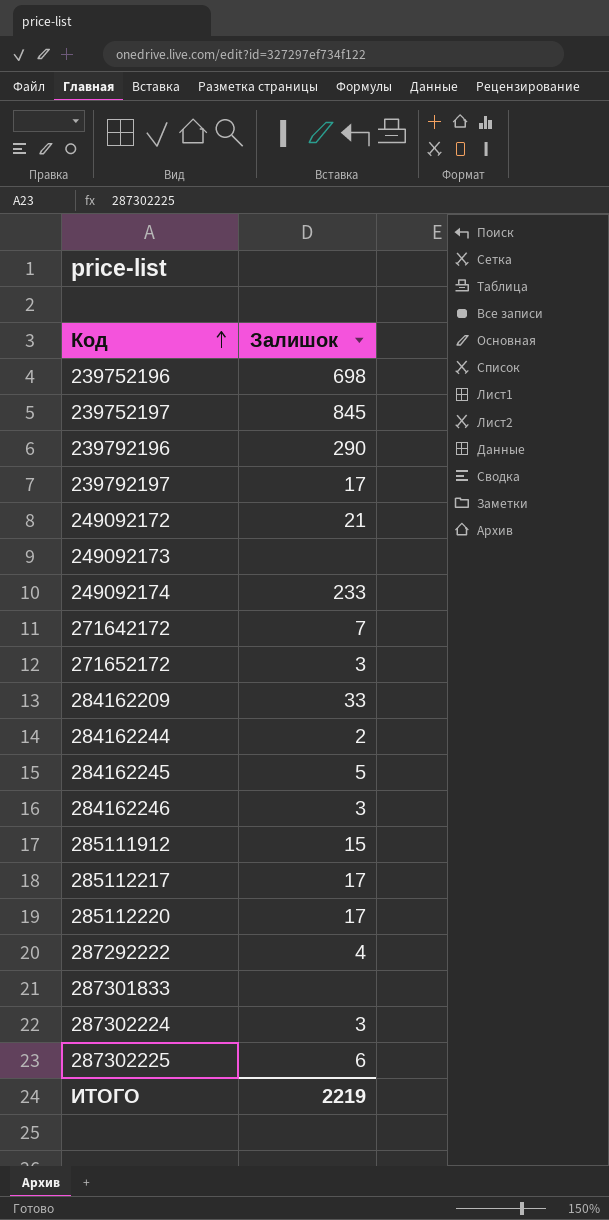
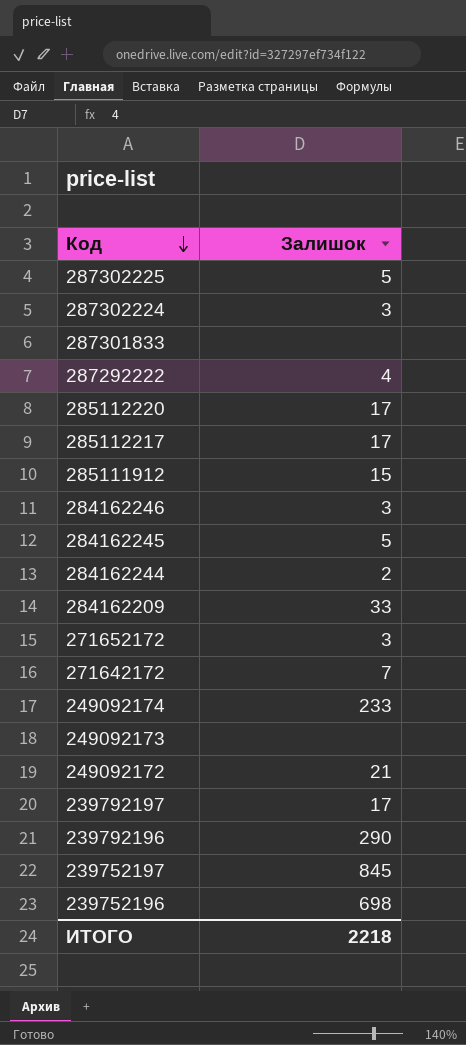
row order: Код ascending -> Код descending
287302225 | Залишок: 6 -> 5
ИТОГО | Залишок: 2219 -> 2218

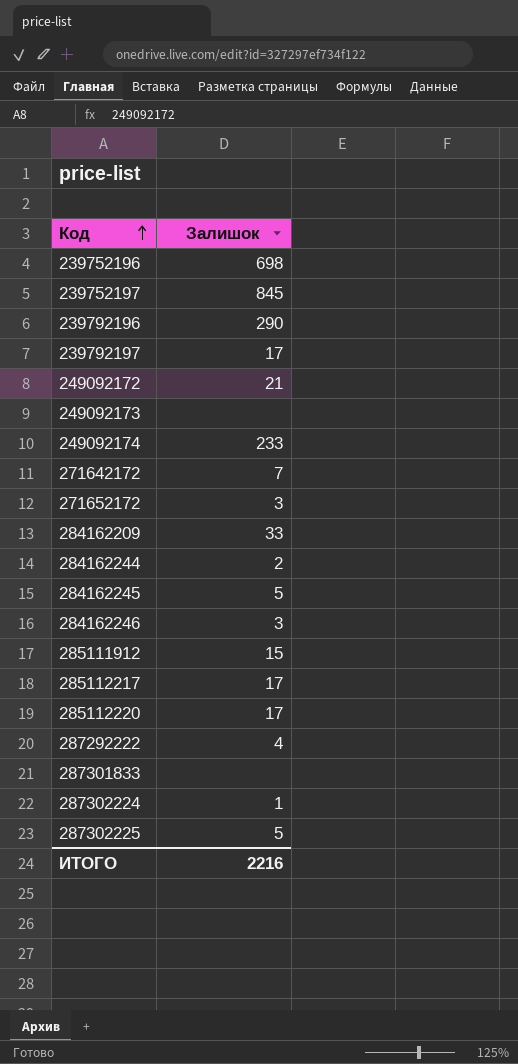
row order: Код descending -> Код ascending
287302224 | Залишок: 3 -> 1
ИТОГО | Залишок: 2218 -> 2216

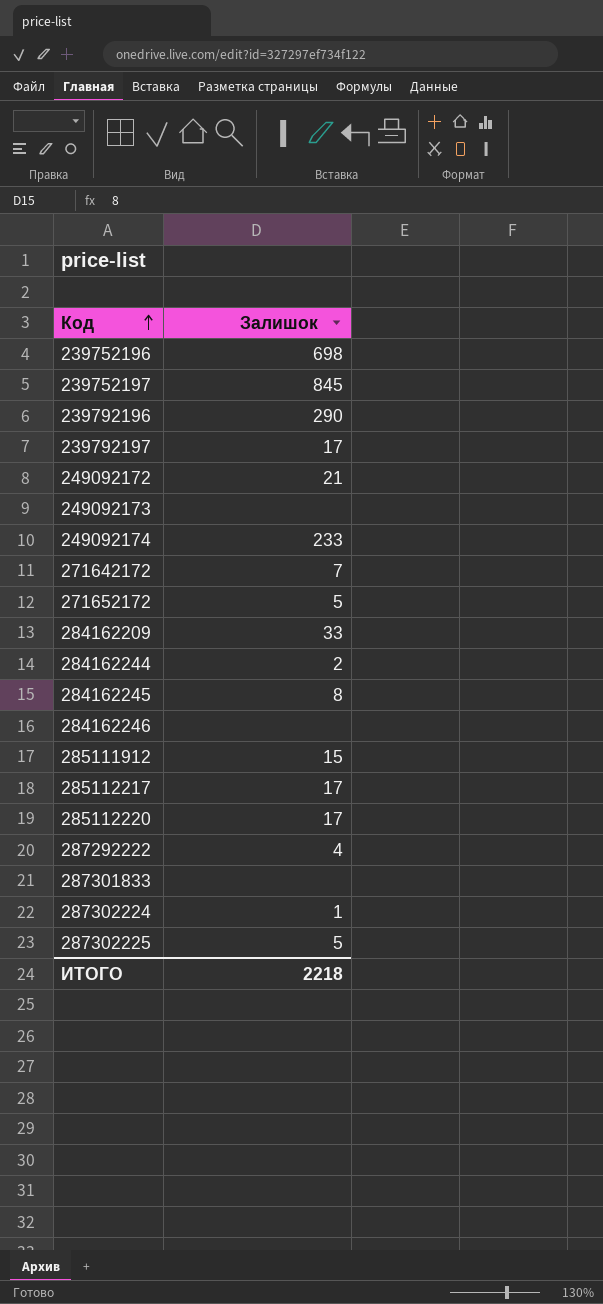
271652172 | Залишок: 3 -> 5
284162245 | Залишок: 5 -> 8
284162246 | Залишок: 3 -> none
ИТОГО | Залишок: 2216 -> 2218

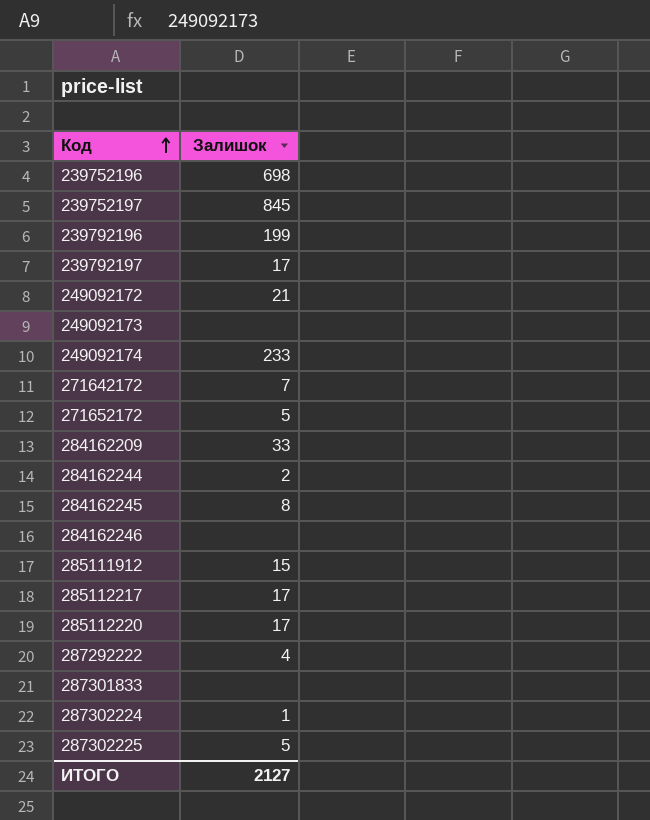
239792196 | Залишок: 290 -> 199
ИТОГО | Залишок: 2218 -> 2127

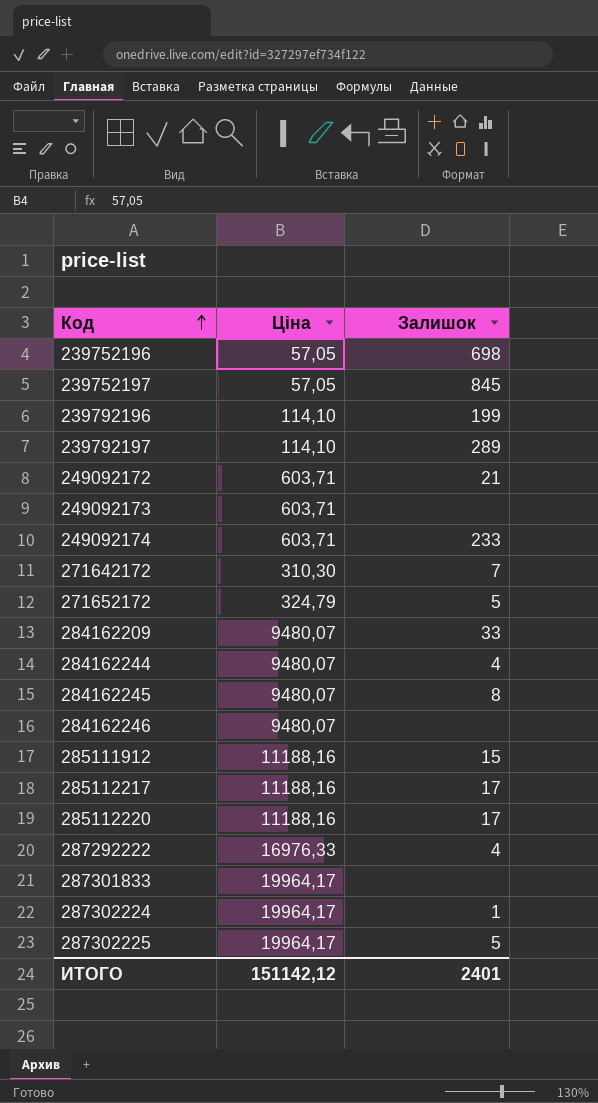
column Ціна | position: none -> 2
239792197 | Залишок: 17 -> 289
284162244 | Залишок: 2 -> 4
ИТОГО | Залишок: 2127 -> 2401

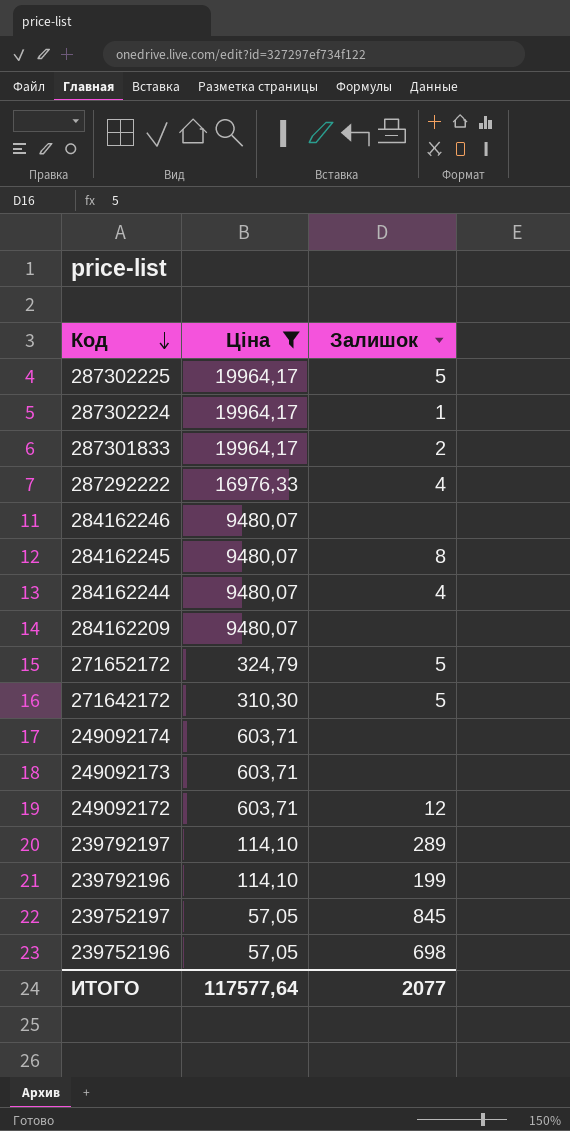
filter: none -> Ціна != 11188,16
row order: Код ascending -> Код descending
287301833 | Залишок: none -> 2
284162209 | Залишок: 33 -> none
271642172 | Залишок: 7 -> 5
249092174 | Залишок: 233 -> none
249092172 | Залишок: 21 -> 12
ИТОГО | Ціна: 151142,12 -> 117577,64
ИТОГО | Залишок: 2401 -> 2077

